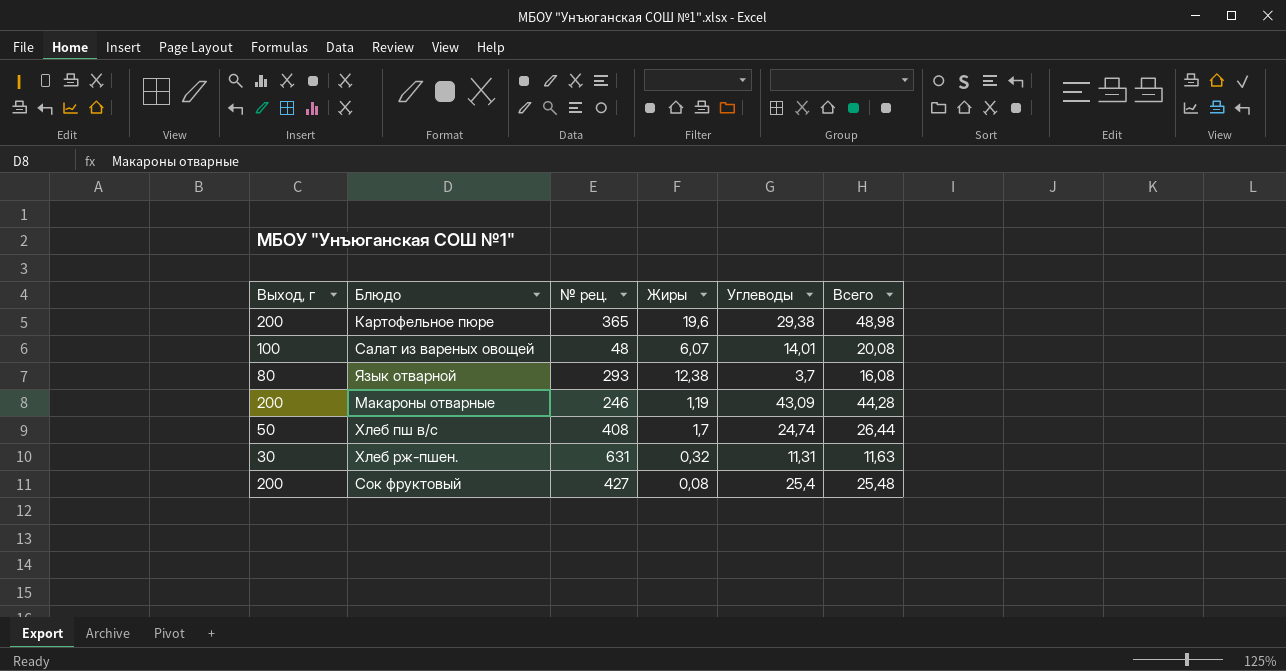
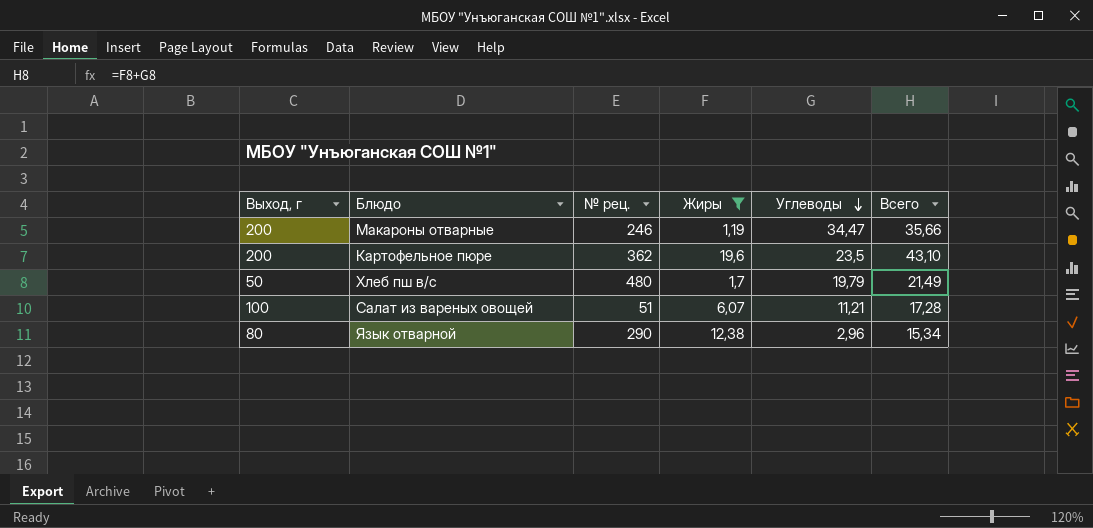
filter: none -> Жиры >= 1,19
row order: none -> Углеводы descending
Макароны отварные | Углеводы: 43,09 -> 34,47
Макароны отварные | Всего: 44,28 -> 35,66
Картофельное пюре | № рец.: 365 -> 362
Картофельное пюре | Углеводы: 29,38 -> 23,5
Картофельное пюре | Всего: 48,98 -> 43,10
Хлеб пш в/с | № рец.: 408 -> 480
Хлеб пш в/с | Углеводы: 24,74 -> 19,79
Хлеб пш в/с | Всего: 26,44 -> 21,49
Салат из вареных овощей | № рец.: 48 -> 51
Салат из вареных овощей | Углеводы: 14,01 -> 11,21
Салат из вареных овощей | Всего: 20,08 -> 17,28
Язык отварной | № рец.: 293 -> 290
Язык отварной | Углеводы: 3,7 -> 2,96
Язык отварной | Всего: 16,08 -> 15,34

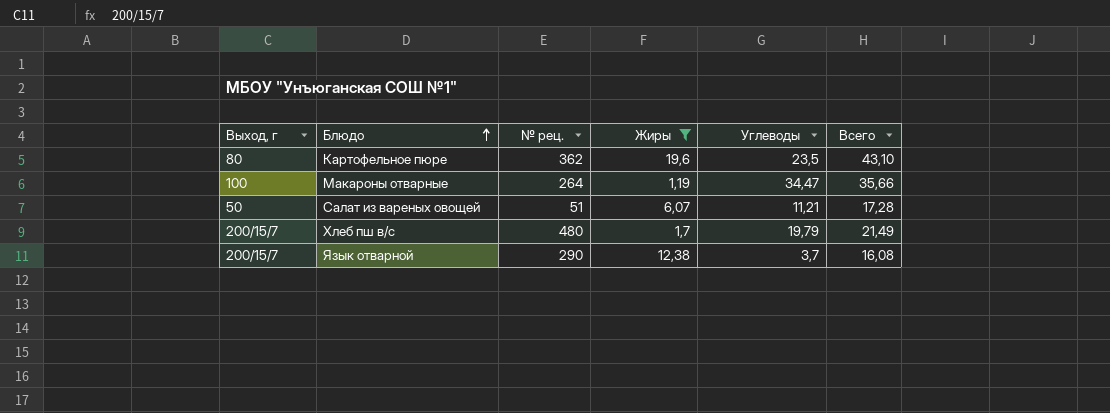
row order: Углеводы descending -> Блюдо ascending
Картофельное пюре | Выход, г: 200 -> 80
Макароны отварные | Выход, г: 200 -> 100
Макароны отварные | № рец.: 246 -> 264
Салат из вареных овощей | Выход, г: 100 -> 50
Хлеб пш в/с | Выход, г: 50 -> 200/15/7
Язык отварной | Выход, г: 80 -> 200/15/7
Язык отварной | Углеводы: 2,96 -> 3,7
Язык отварной | Всего: 15,34 -> 16,08

